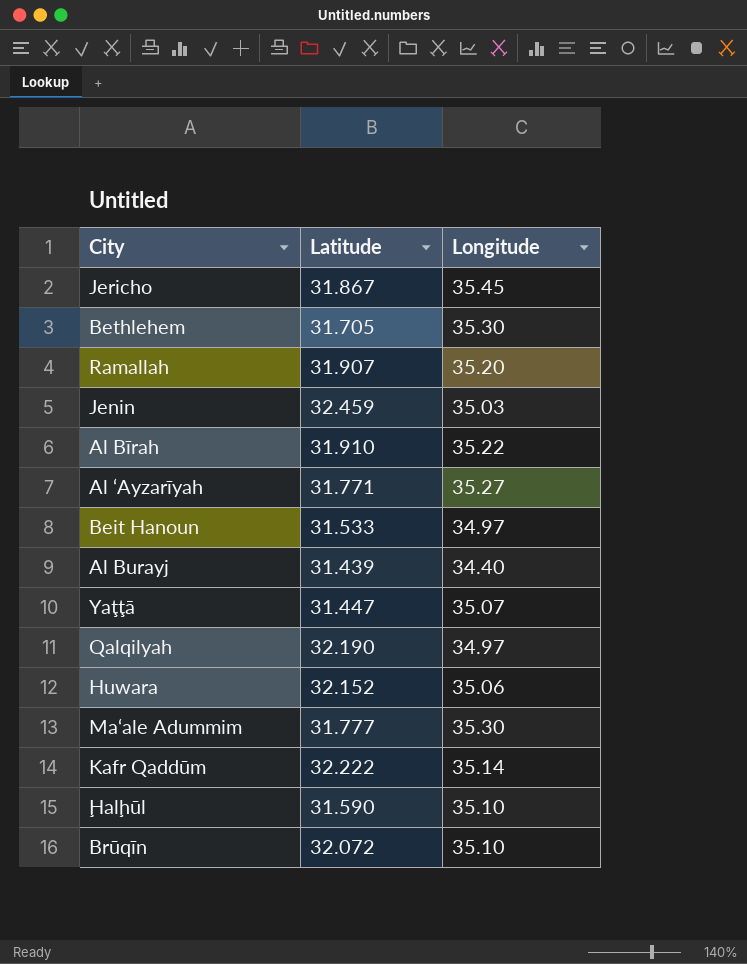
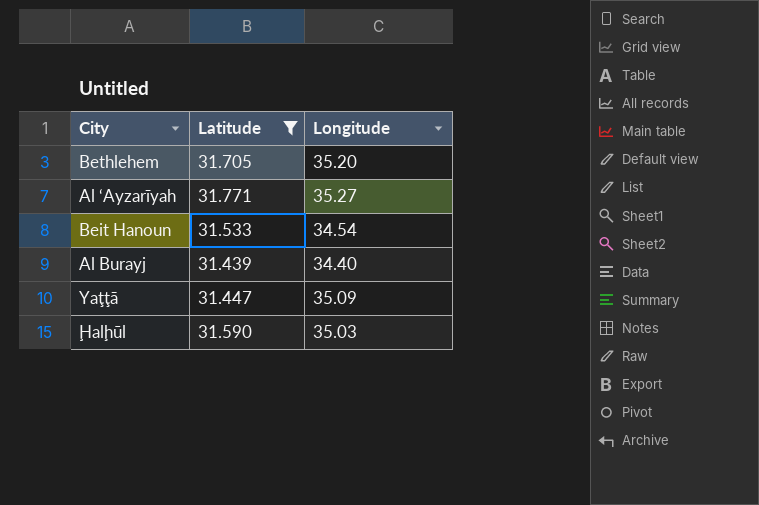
filter: none -> Latitude <= 31.771
Bethlehem | Longitude: 35.30 -> 35.20
Beit Hanoun | Longitude: 34.97 -> 34.54
Yaţţā | Longitude: 35.07 -> 35.09
Ḩalḩūl | Longitude: 35.10 -> 35.03

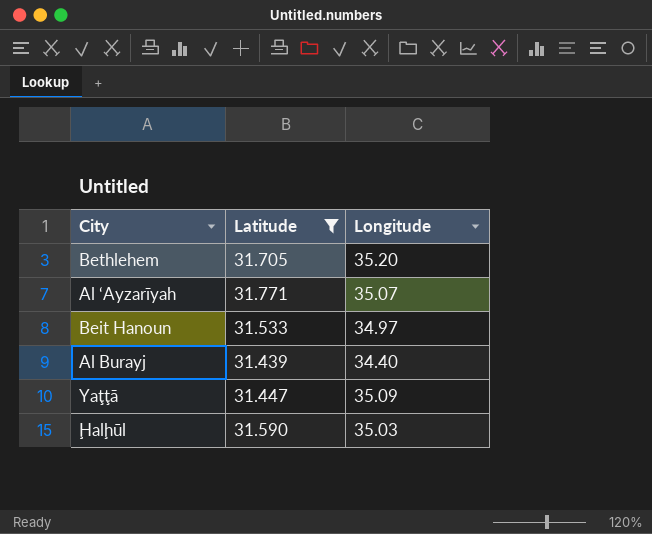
Al ‘Ayzarīyah | Longitude: 35.27 -> 35.07
Beit Hanoun | Longitude: 34.54 -> 34.97

